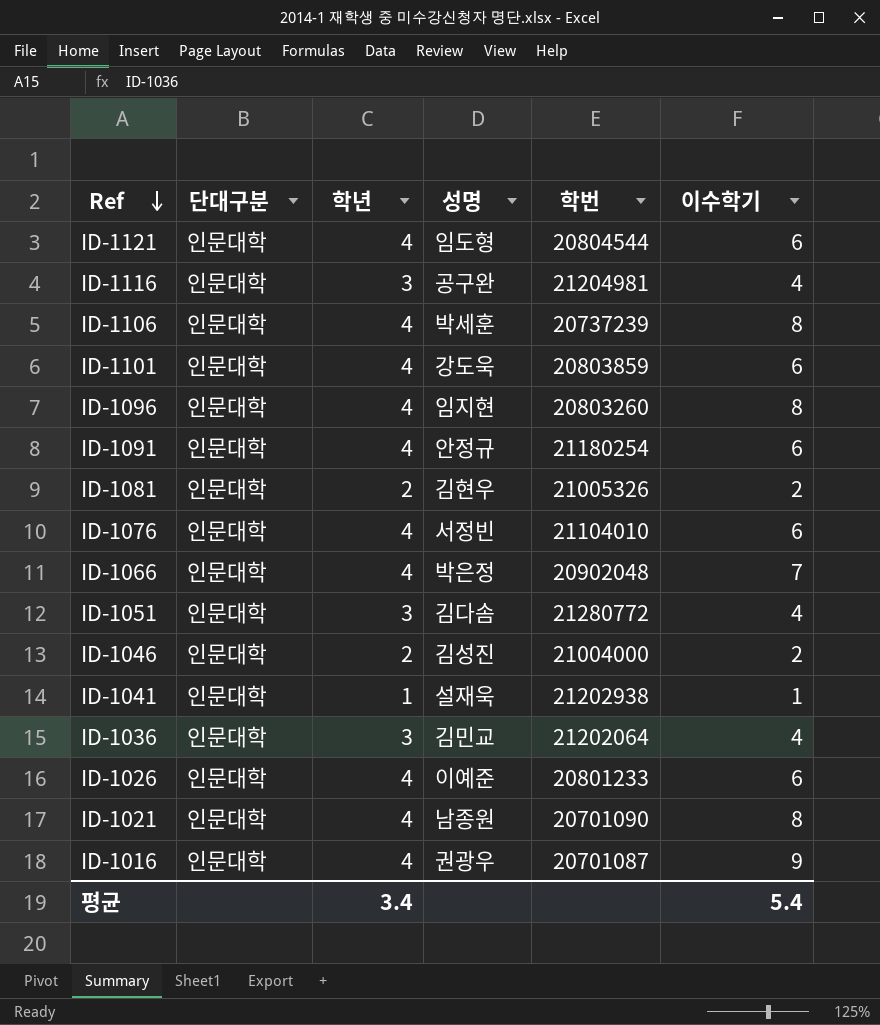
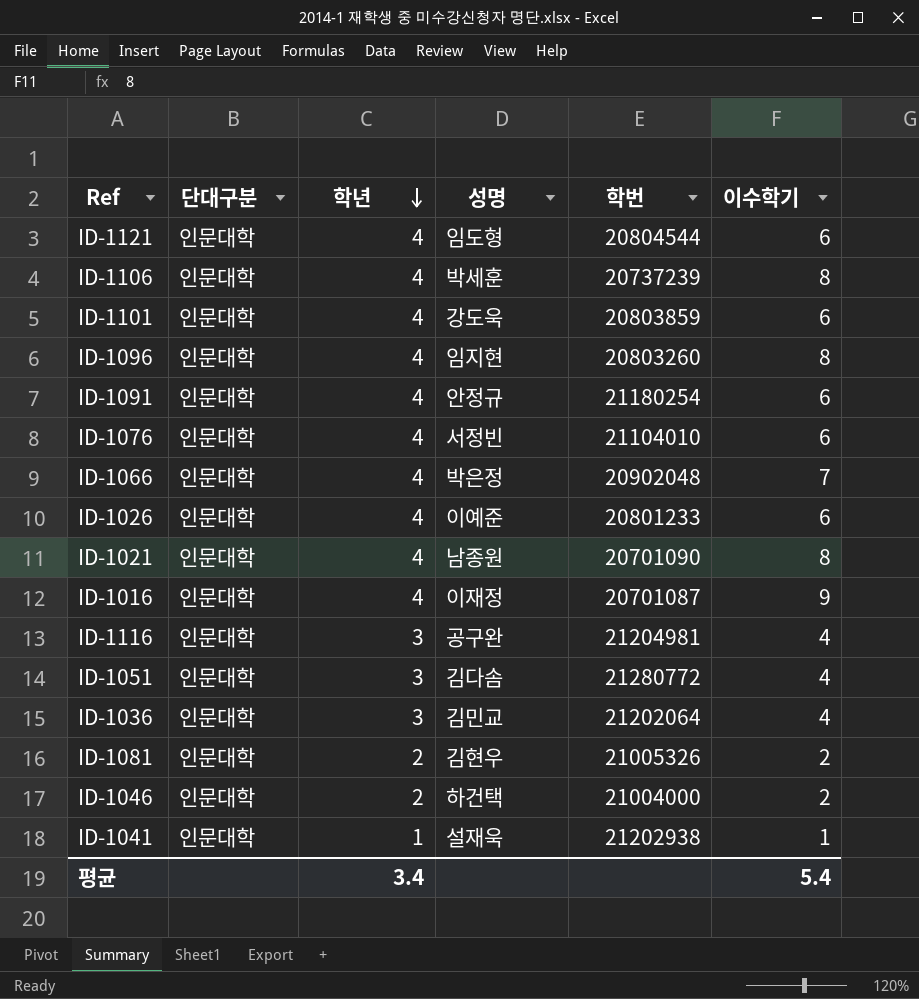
row order: Ref descending -> 학년 descending
ID-1016 | 성명: 권광우 -> 이재정
ID-1046 | 성명: 김성진 -> 하건택

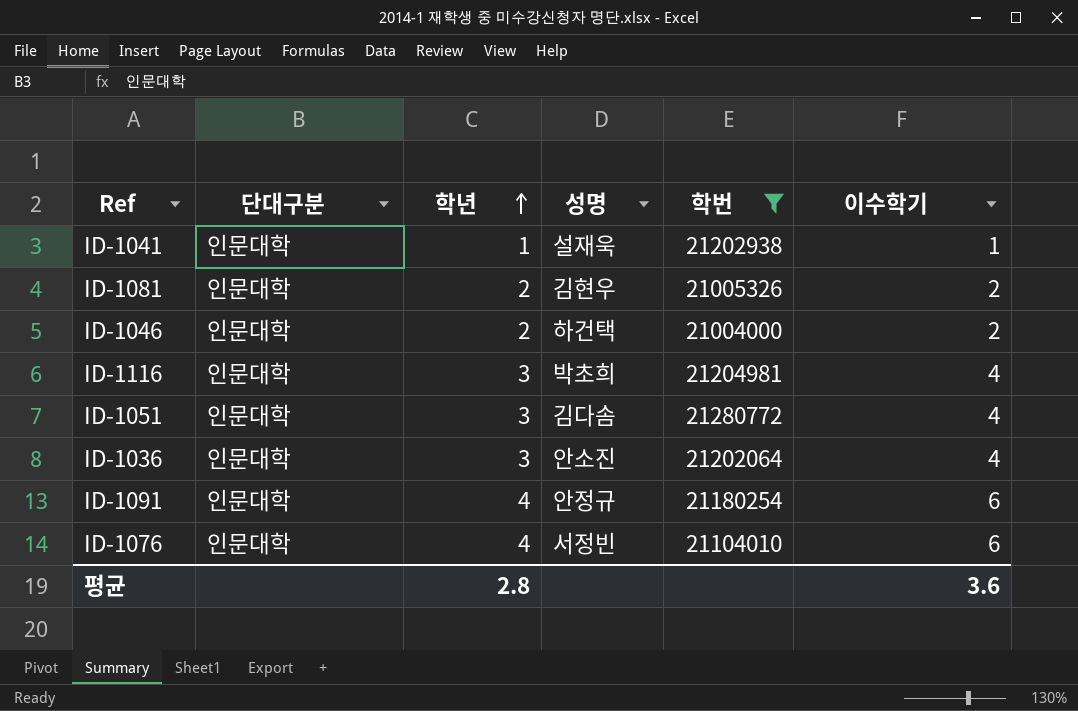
filter: none -> 학번 >= 21004000
row order: 학년 descending -> 학년 ascending
ID-1116 | 성명: 공구완 -> 박초희
ID-1036 | 성명: 김민교 -> 안소진
평균 | 학년: 3.4 -> 2.8
평균 | 이수학기: 5.4 -> 3.6

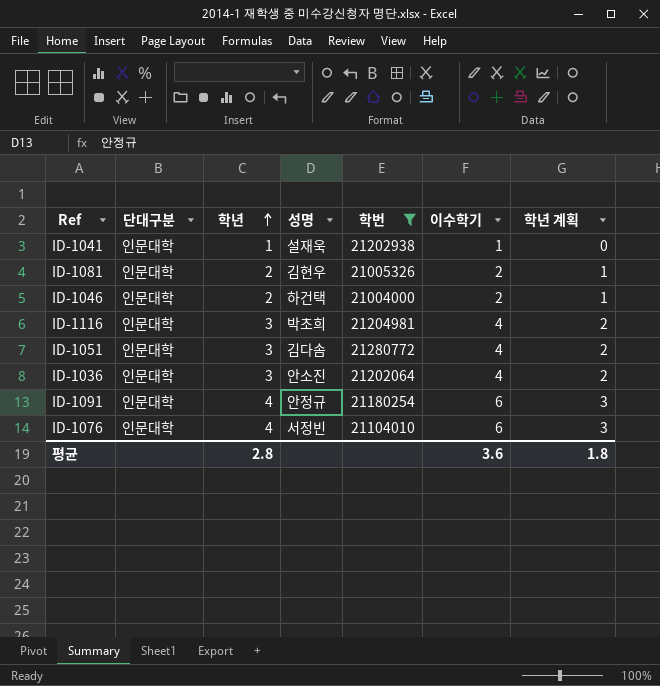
column 학년 계획 | formula: none -> [학년] - 1

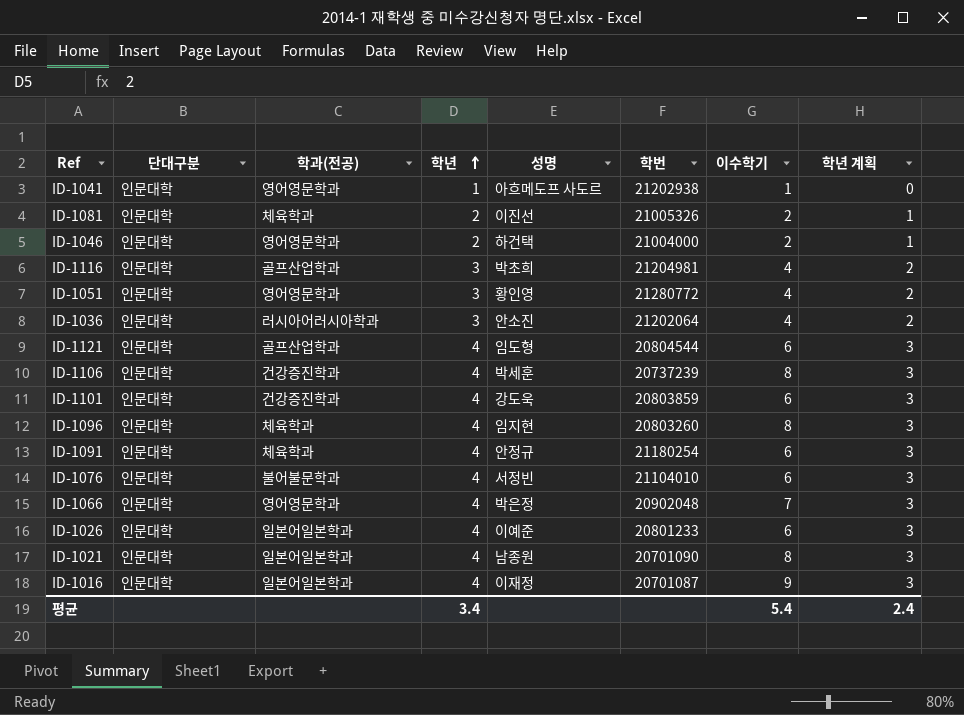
filter: 학번 >= 21004000 -> none
column 학과(전공) | position: none -> 3
ID-1041 | 성명: 설재욱 -> 아흐메도프 사도르
ID-1081 | 성명: 김현우 -> 이진선
ID-1051 | 성명: 김다솜 -> 황인영
평균 | 학년: 2.8 -> 3.4
평균 | 이수학기: 3.6 -> 5.4
평균 | 학년 계획: 1.8 -> 2.4

